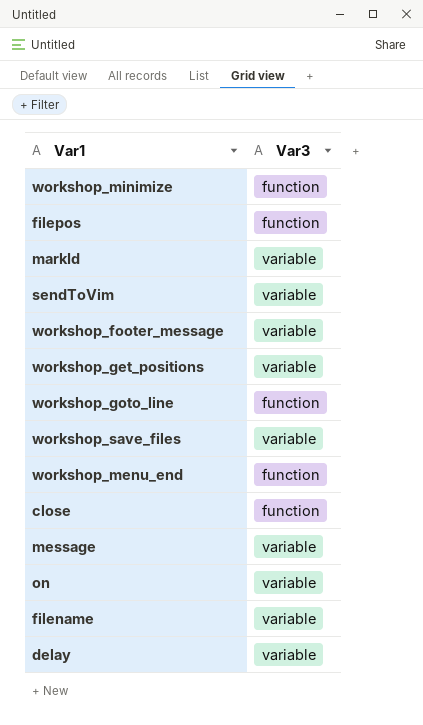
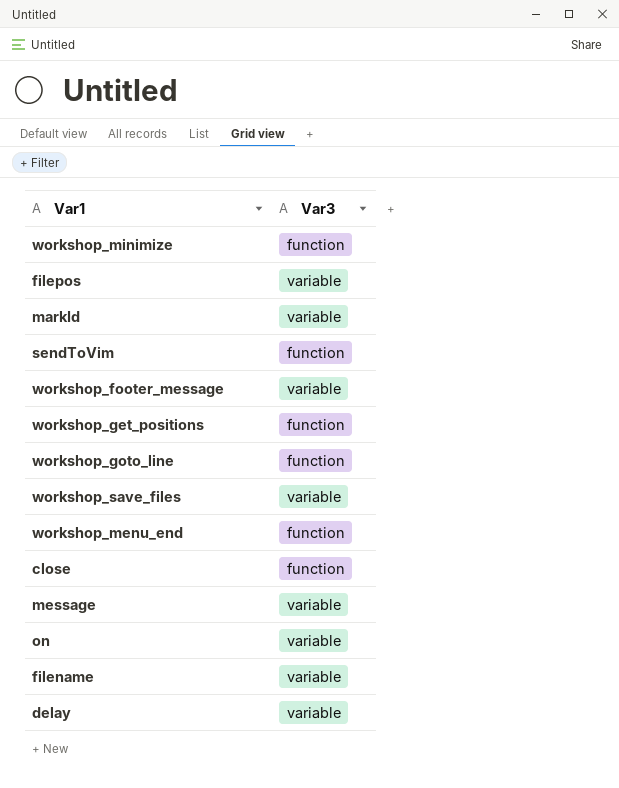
filepos | Var3: function -> variable
sendToVim | Var3: variable -> function
workshop_get_positions | Var3: variable -> function

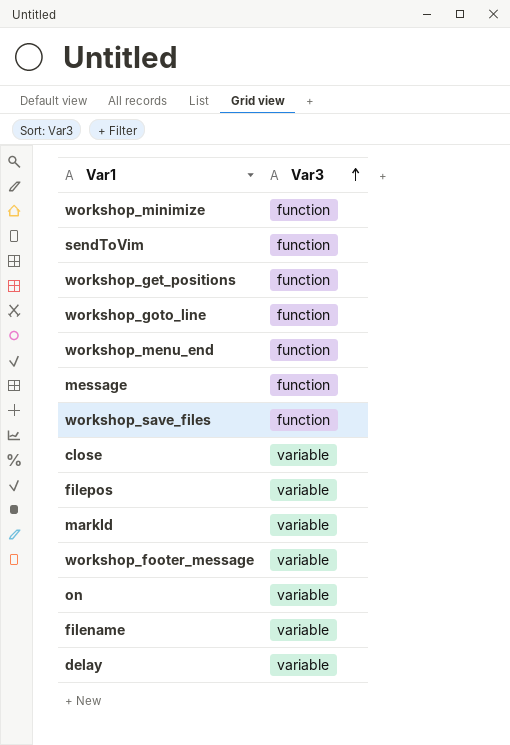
row order: none -> Var3 ascending
message | Var3: variable -> function
workshop_save_files | Var3: variable -> function
close | Var3: function -> variable

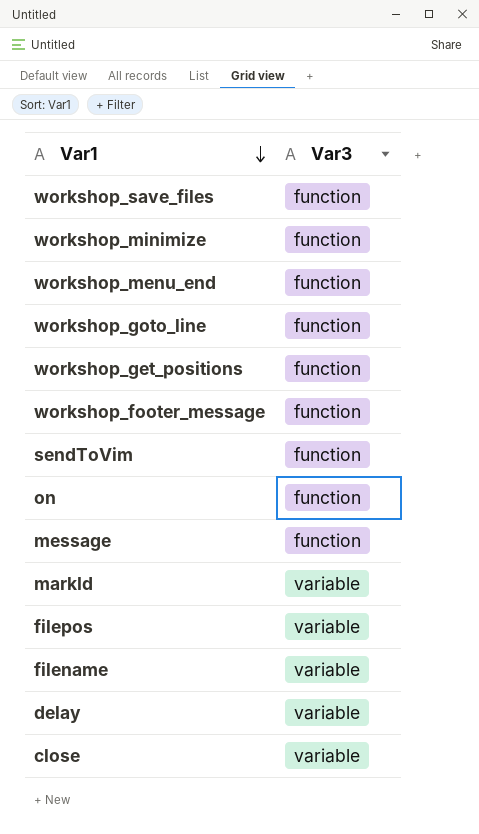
row order: Var3 ascending -> Var1 descending
workshop_footer_message | Var3: variable -> function
on | Var3: variable -> function

